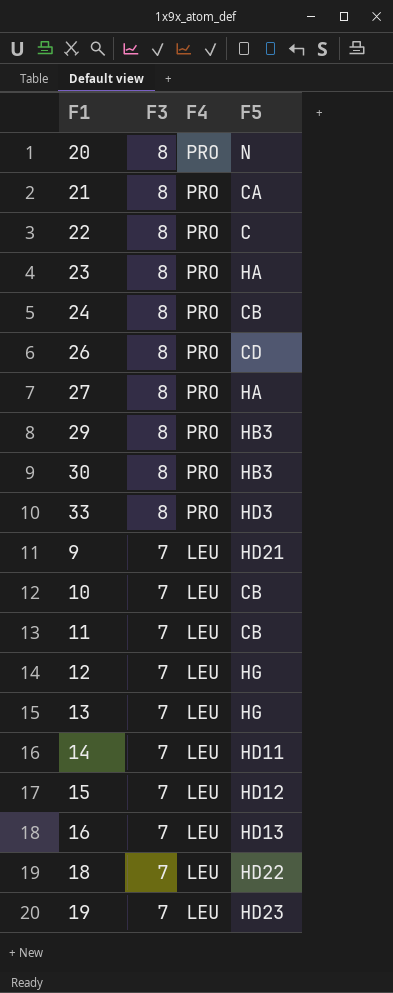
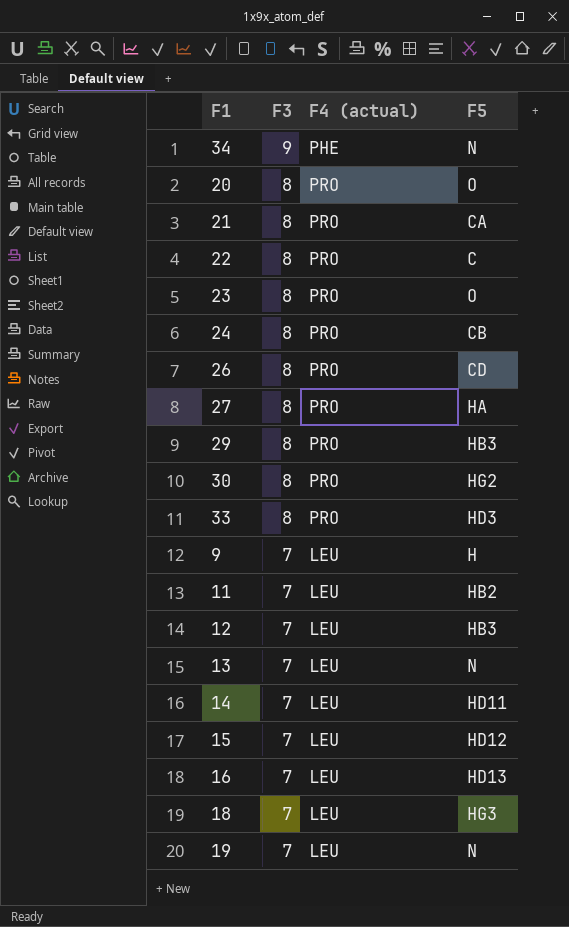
column name: F4 -> F4 (actual)
row 10: 7 | LEU | CB -> none
row 34: none -> 9 | PHE | N
20 | F5: N -> O
23 | F5: HA -> O
30 | F5: HB3 -> HG2
9 | F5: HD21 -> H
11 | F5: CB -> HB2
12 | F5: HG -> HB3
13 | F5: HG -> N
18 | F5: HD22 -> HG3
19 | F5: HD23 -> N

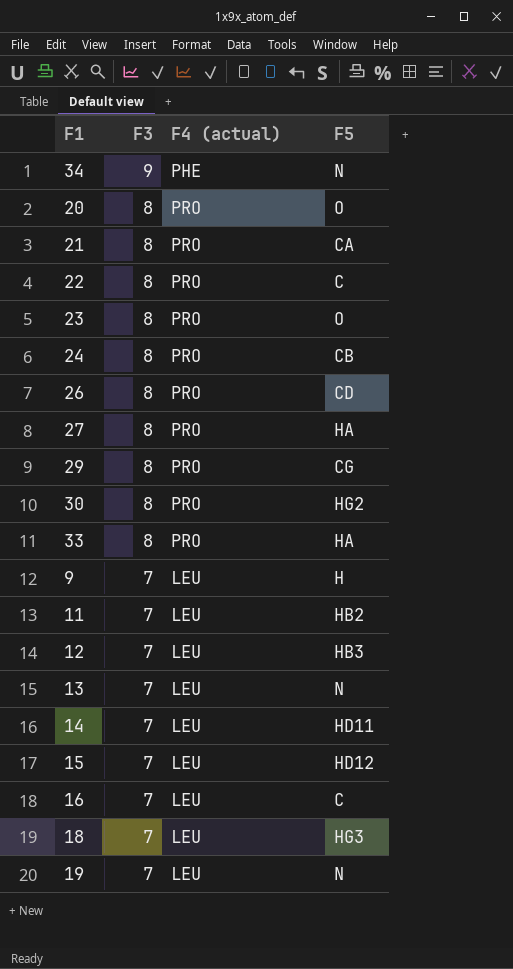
29 | F5: HB3 -> CG
33 | F5: HD3 -> HA
16 | F5: HD13 -> C

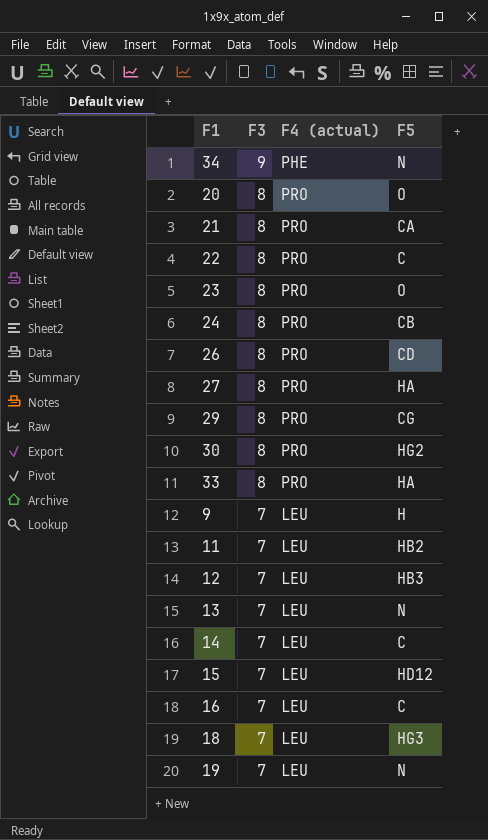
14 | F5: HD11 -> C

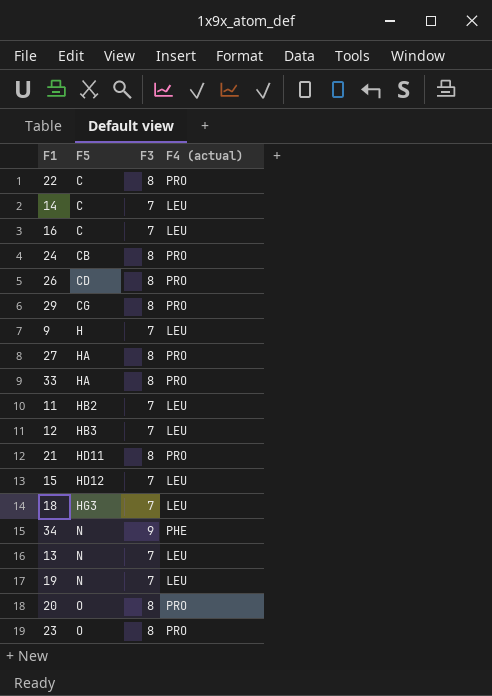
row order: F3 descending -> F5 ascending
column F5 | position: 4 -> 2
row 30: 8 | PRO | HG2 -> none
21 | F5: CA -> HD11

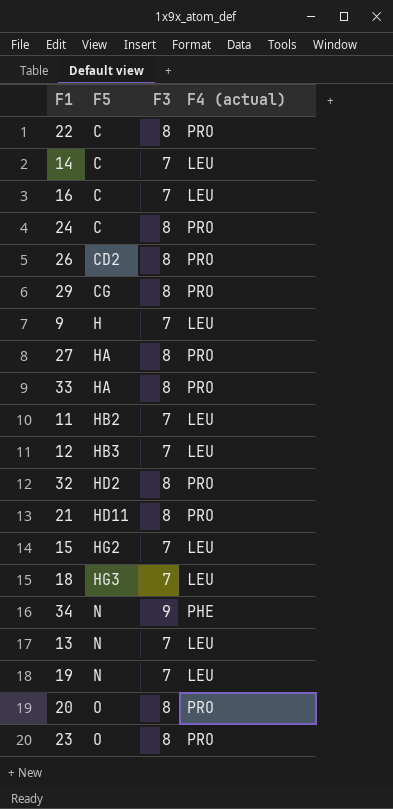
24 | F5: CB -> C
26 | F5: CD -> CD2
row 32: none -> HD2 | 8 | PRO
15 | F5: HD12 -> HG2

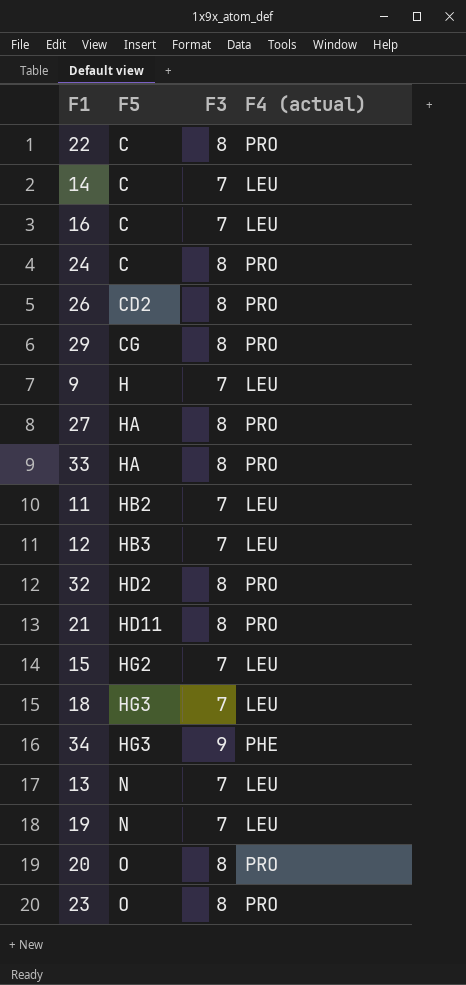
34 | F5: N -> HG3

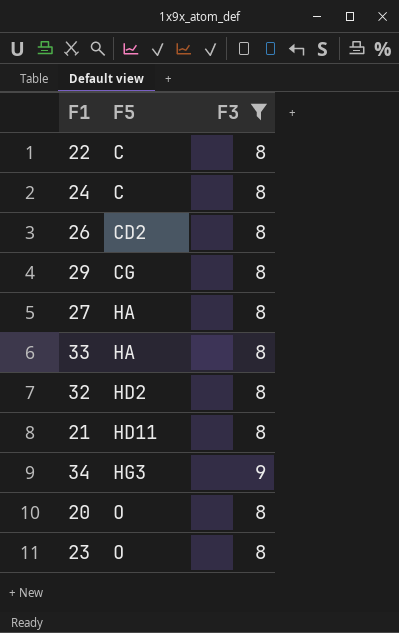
filter: none -> F3 != 7
column F4 (actual) | position: 4 -> none

